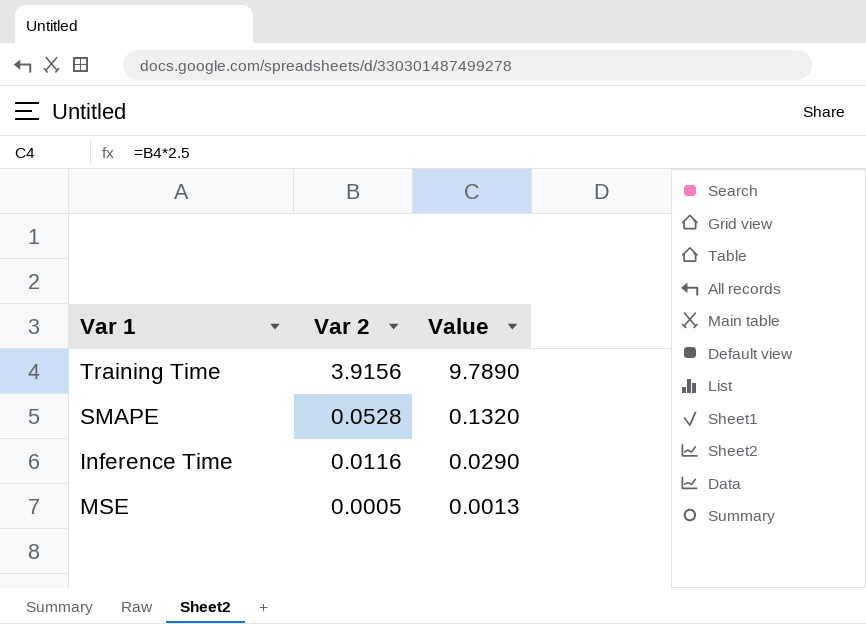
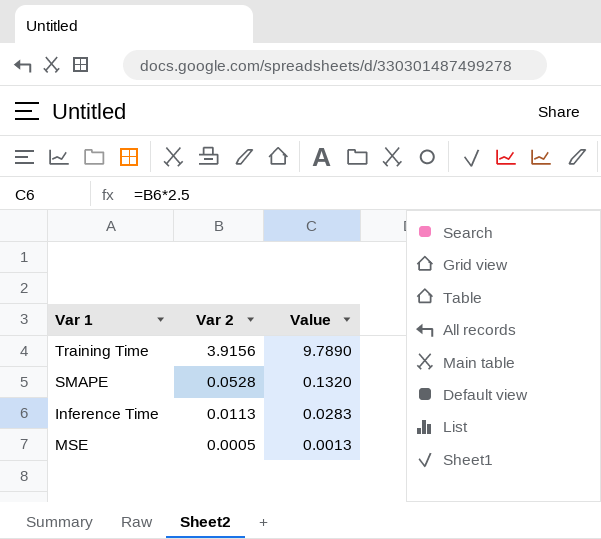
Inference Time | Var 2: 0.0116 -> 0.0113
Inference Time | Value: 0.0290 -> 0.0283

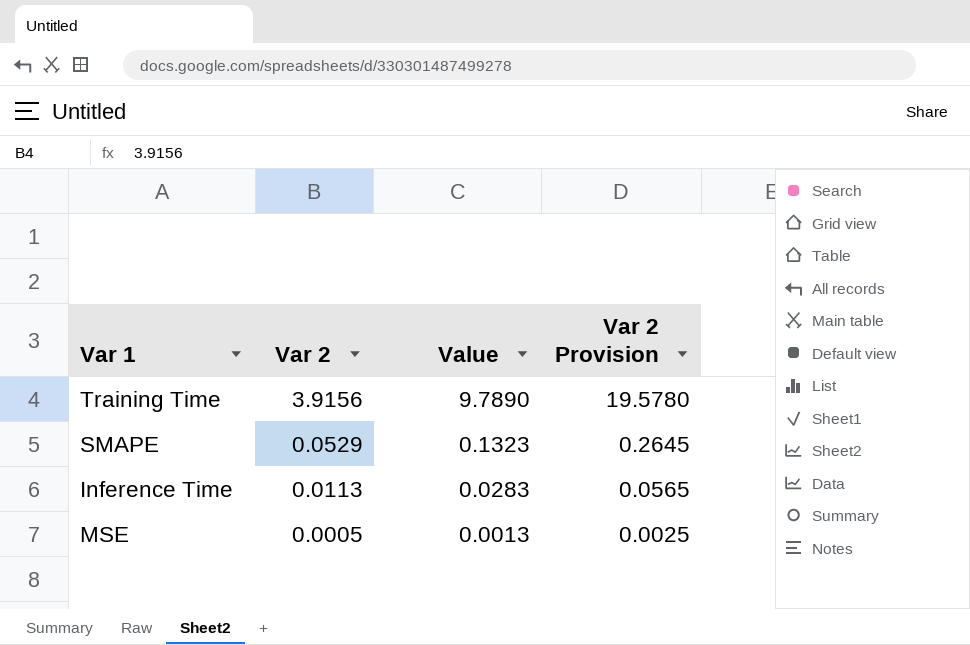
column Var 2 Provision | formula: none -> [Var 2] * 5
SMAPE | Var 2: 0.0528 -> 0.0529
SMAPE | Value: 0.1320 -> 0.1323

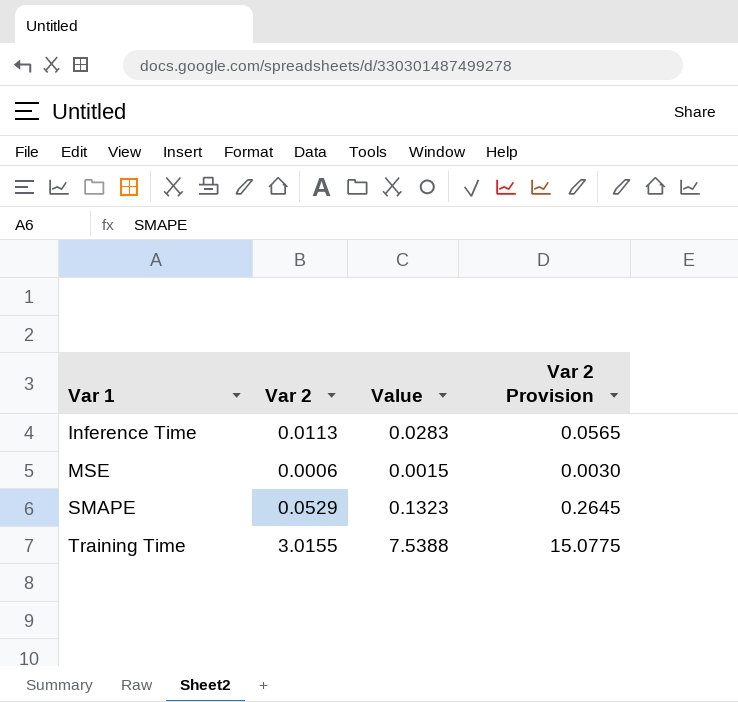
row order: Var 2 descending -> Var 1 ascending
MSE | Var 2: 0.0005 -> 0.0006
MSE | Value: 0.0013 -> 0.0015
MSE | Var 2 Provision: 0.0025 -> 0.0030
Training Time | Var 2: 3.9156 -> 3.0155
Training Time | Value: 9.7890 -> 7.5388
Training Time | Var 2 Provision: 19.5780 -> 15.0775

